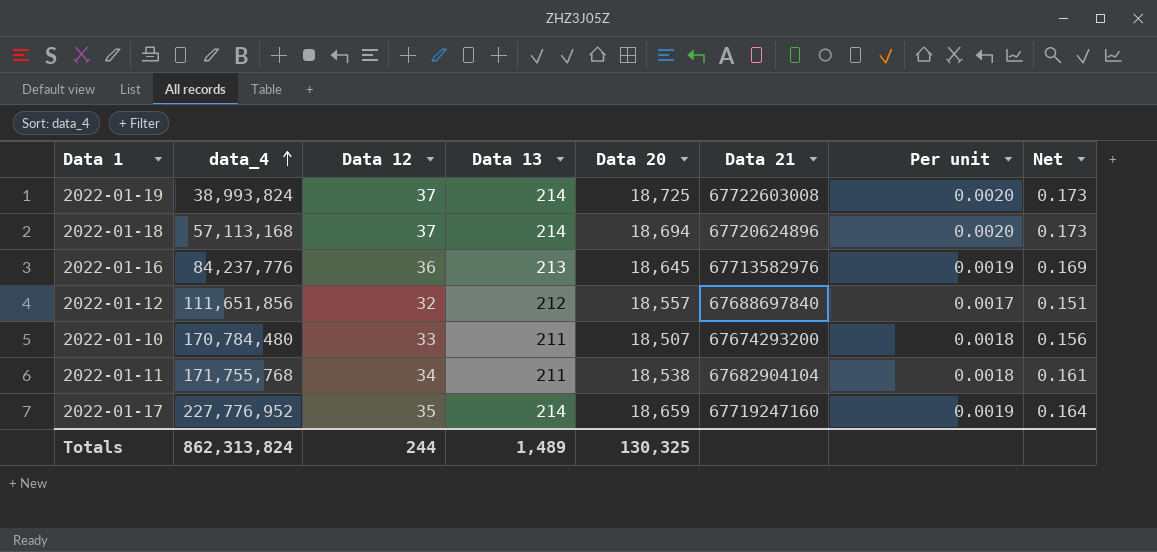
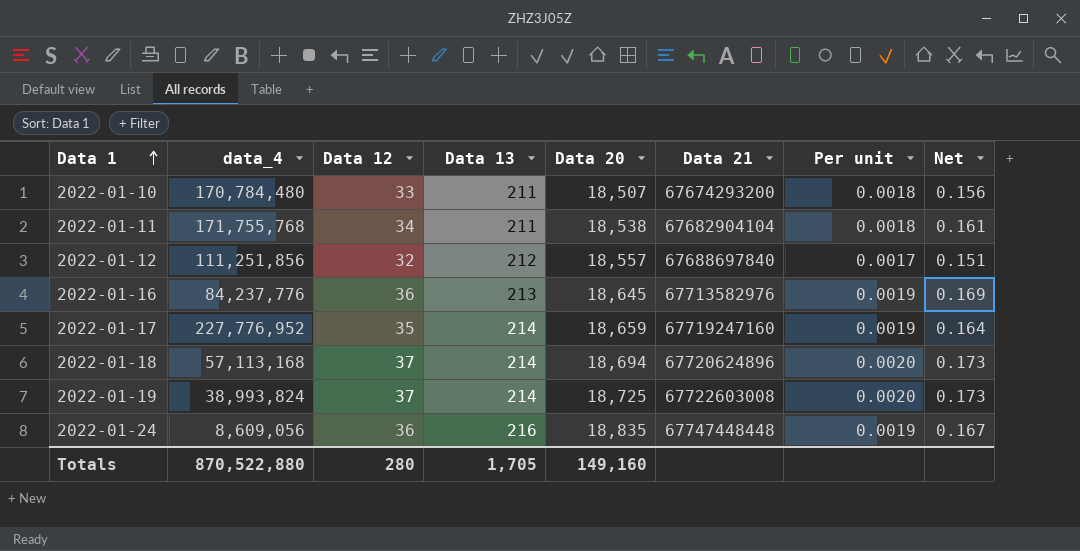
row order: data_4 ascending -> Data 1 ascending
2022-01-12 | data_4: 111,651,856 -> 111,251,856
row 2022-01-24: none -> 8,609,056 | 36 | 216 | 18,835 | 67747448448 | 0.0019 | 0.167
Totals | data_4: 862,313,824 -> 870,522,880
Totals | Data 12: 244 -> 280
Totals | Data 13: 1,489 -> 1,705
Totals | Data 20: 130,325 -> 149,160

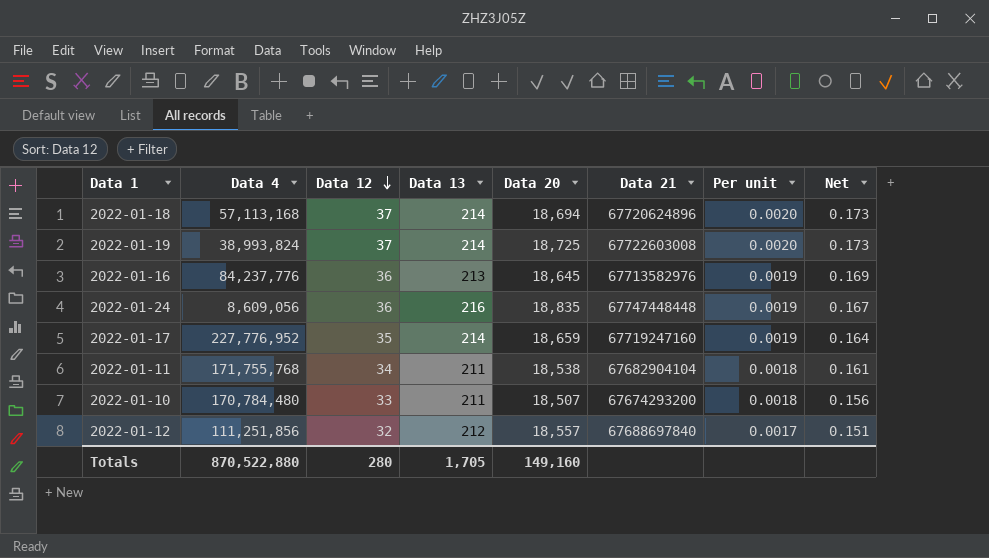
row order: Data 1 ascending -> Data 12 descending
column name: data_4 -> Data 4

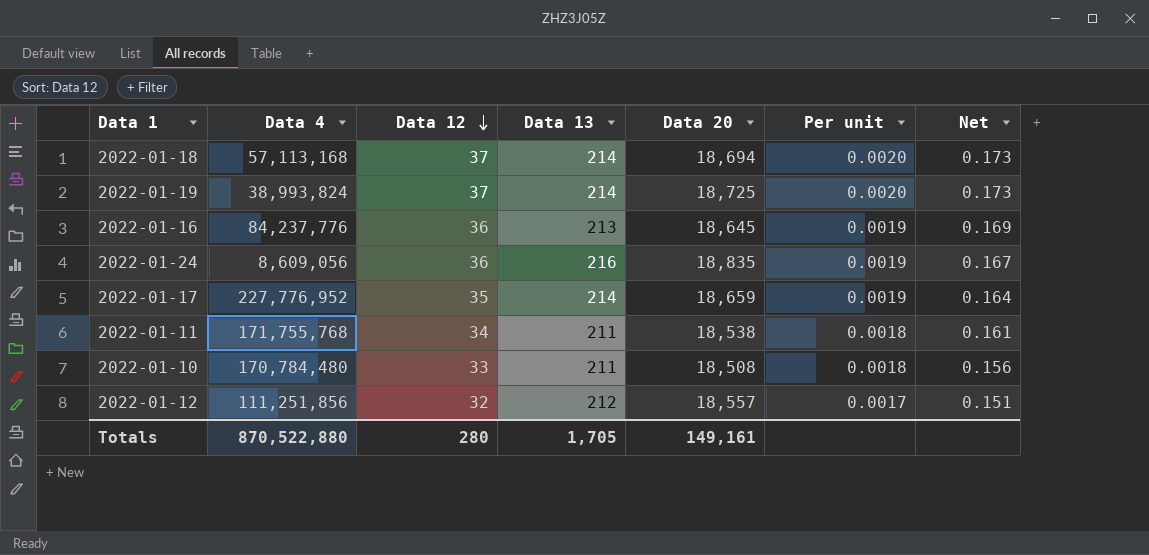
column Data 21 | position: 6 -> none
2022-01-10 | Data 20: 18,507 -> 18,508
Totals | Data 20: 149,160 -> 149,161

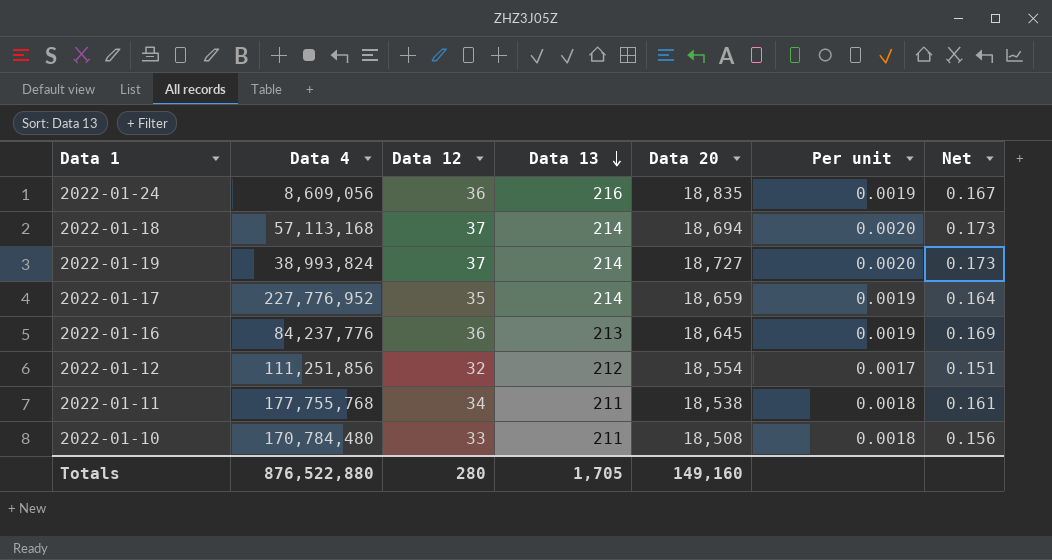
row order: Data 12 descending -> Data 13 descending
2022-01-19 | Data 20: 18,725 -> 18,727
2022-01-12 | Data 20: 18,557 -> 18,554
2022-01-11 | Data 4: 171,755,768 -> 177,755,768
Totals | Data 4: 870,522,880 -> 876,522,880
Totals | Data 20: 149,161 -> 149,160

